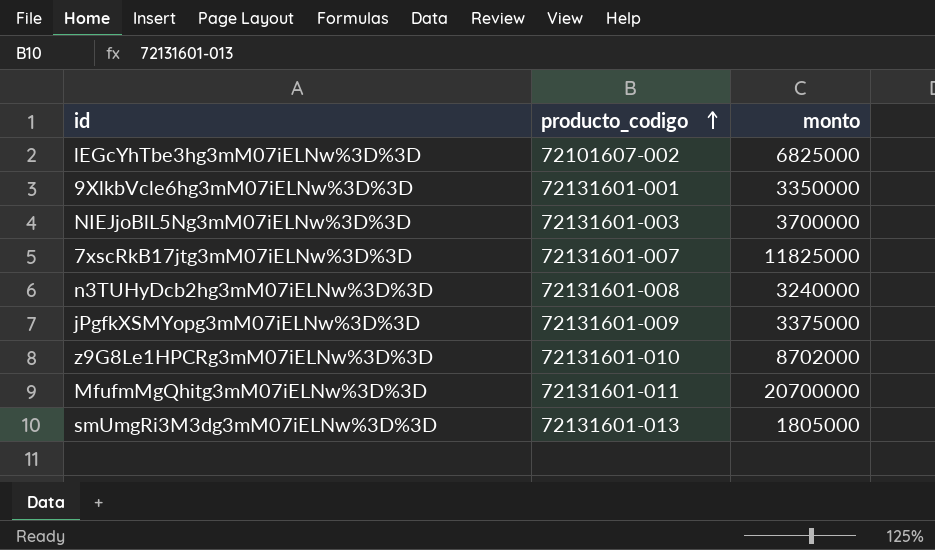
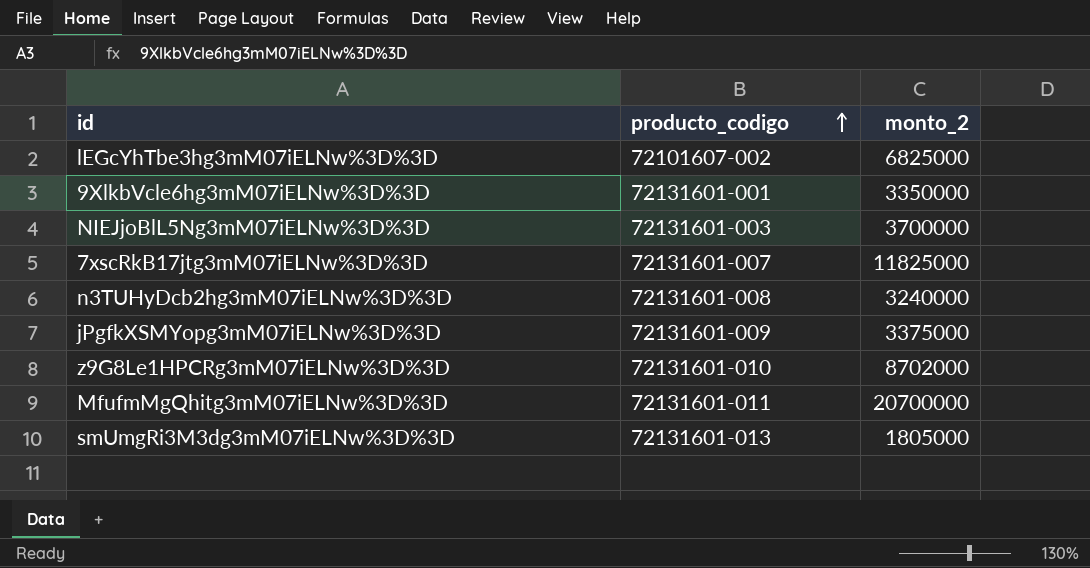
column name: monto -> monto_2

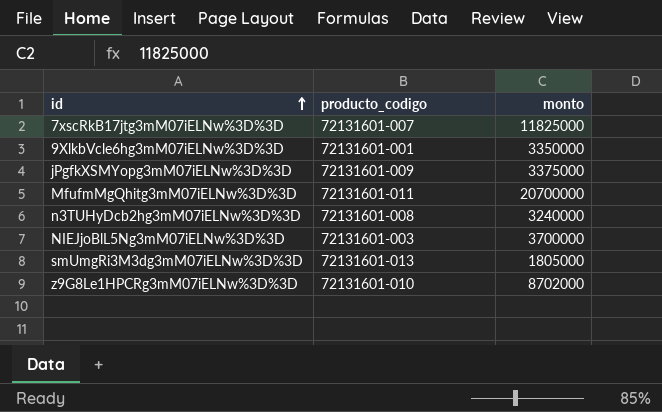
row order: producto_codigo ascending -> id ascending
column name: monto_2 -> monto
row lEGcYhTbe3hg3mM07iELNw%3D%3D: 72101607-002 | 6825000 -> none

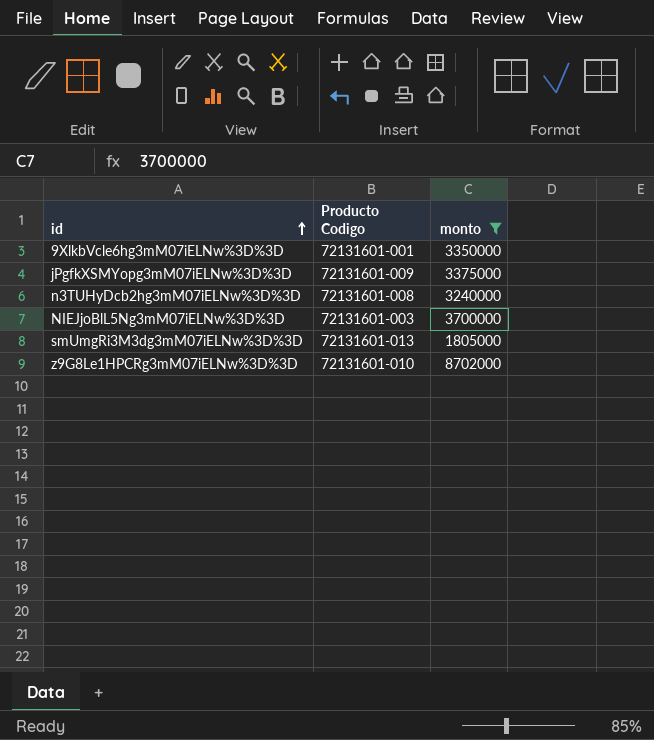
filter: none -> monto <= 8702000
column name: producto_codigo -> Producto Codigo

